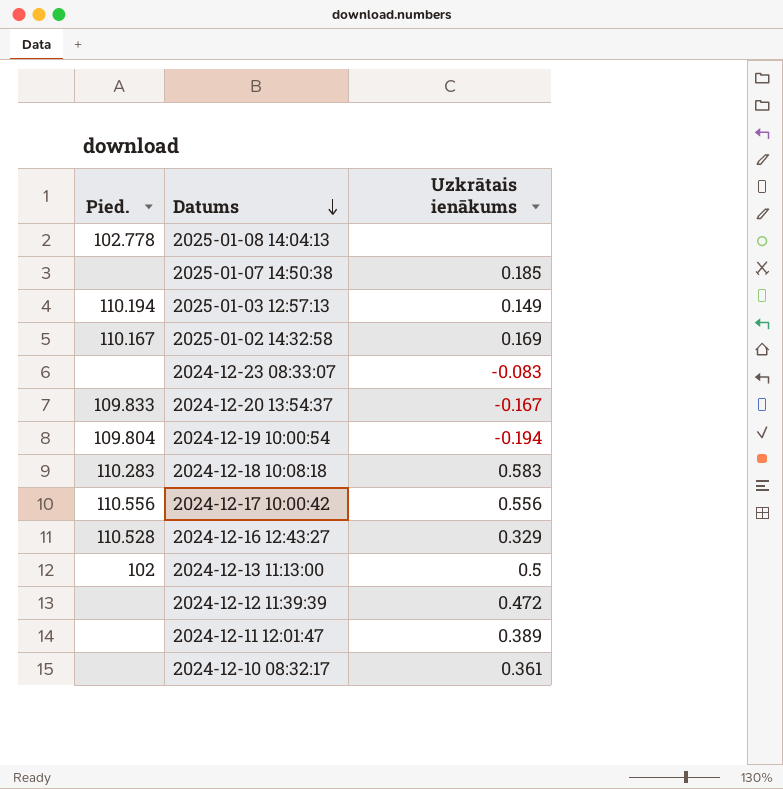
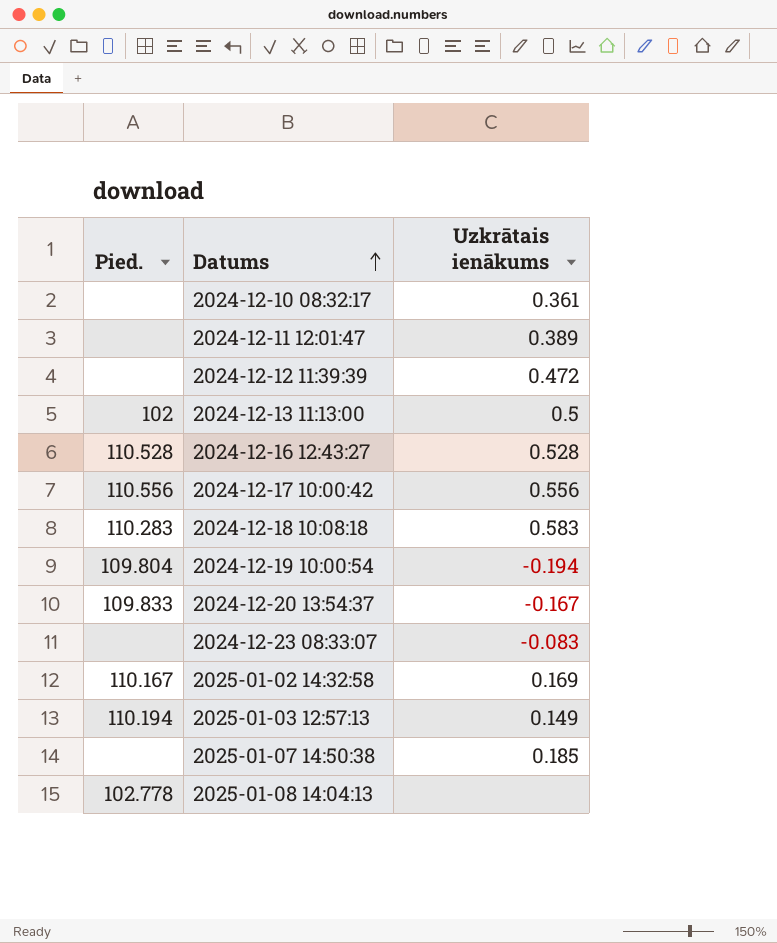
row order: Datums descending -> Datums ascending
2024-12-16 12:43:27 | Uzkrātais ienākums: 0.329 -> 0.528

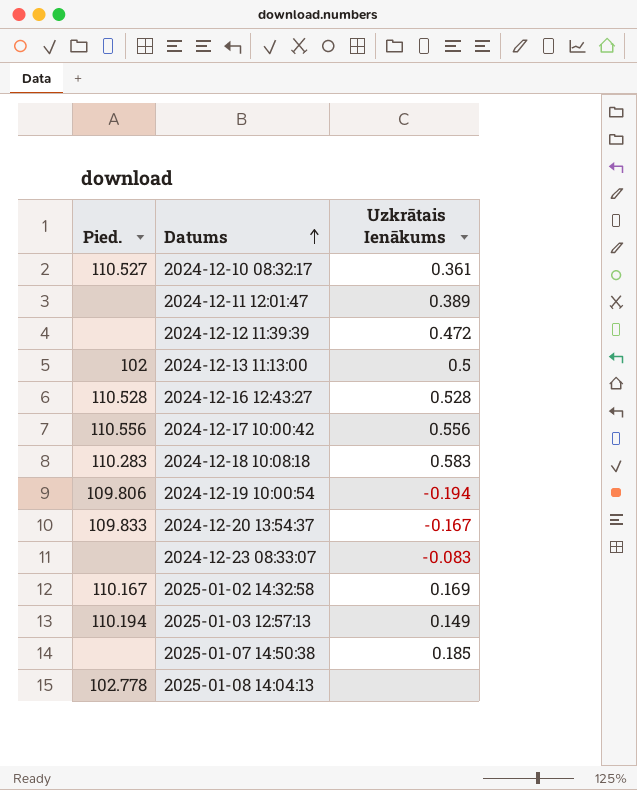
column name: Uzkrātais ienākums -> Uzkrātais Ienākums
2024-12-10 08:32:17 | Pied.: none -> 110.527
2024-12-19 10:00:54 | Pied.: 109.804 -> 109.806

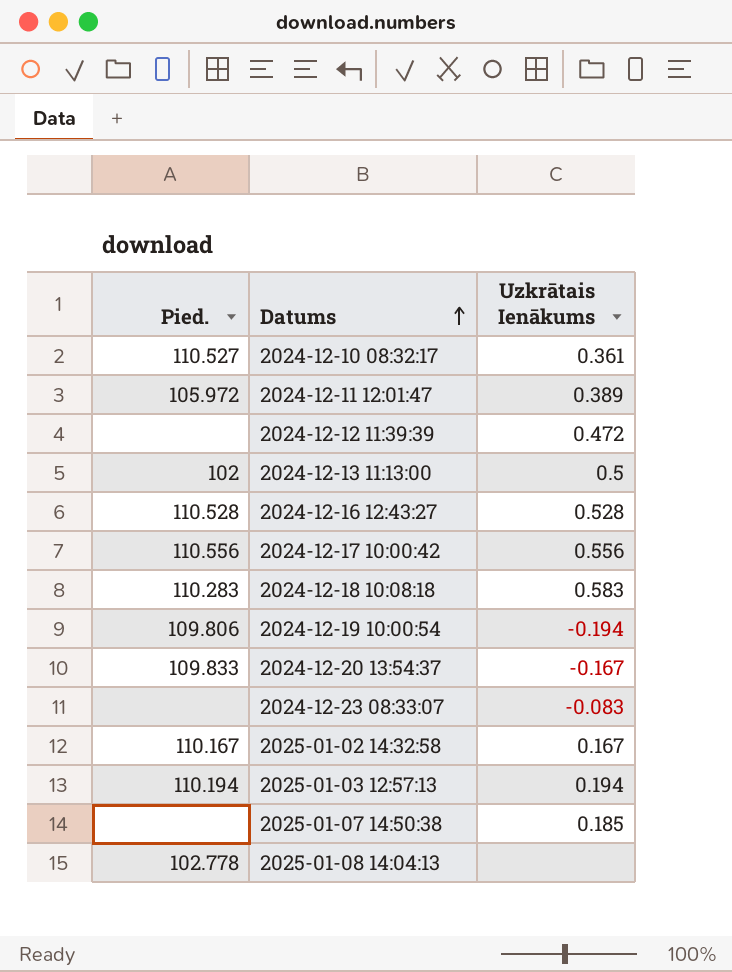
2024-12-11 12:01:47 | Pied.: none -> 105.972
2025-01-02 14:32:58 | Uzkrātais Ienākums: 0.169 -> 0.167
2025-01-03 12:57:13 | Uzkrātais Ienākums: 0.149 -> 0.194

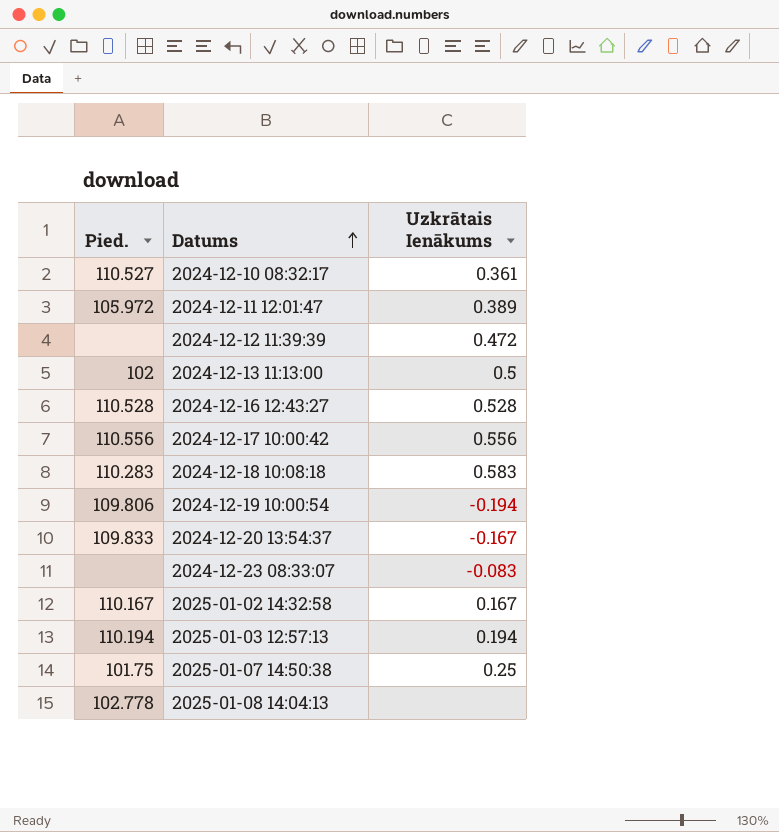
2025-01-07 14:50:38 | Pied.: none -> 101.75
2025-01-07 14:50:38 | Uzkrātais Ienākums: 0.185 -> 0.25

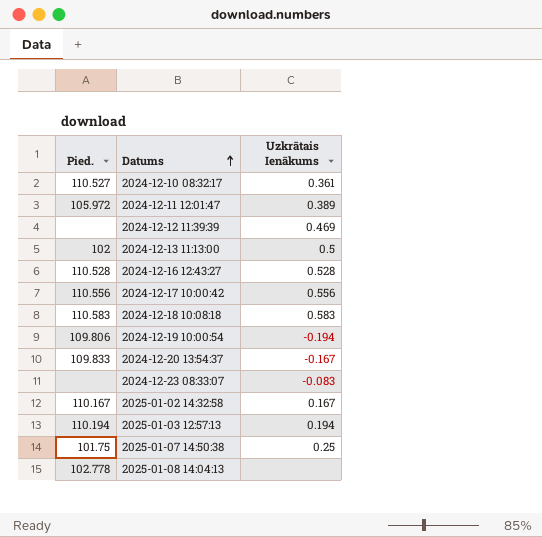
2024-12-12 11:39:39 | Uzkrātais Ienākums: 0.472 -> 0.469
2024-12-18 10:08:18 | Pied.: 110.283 -> 110.583

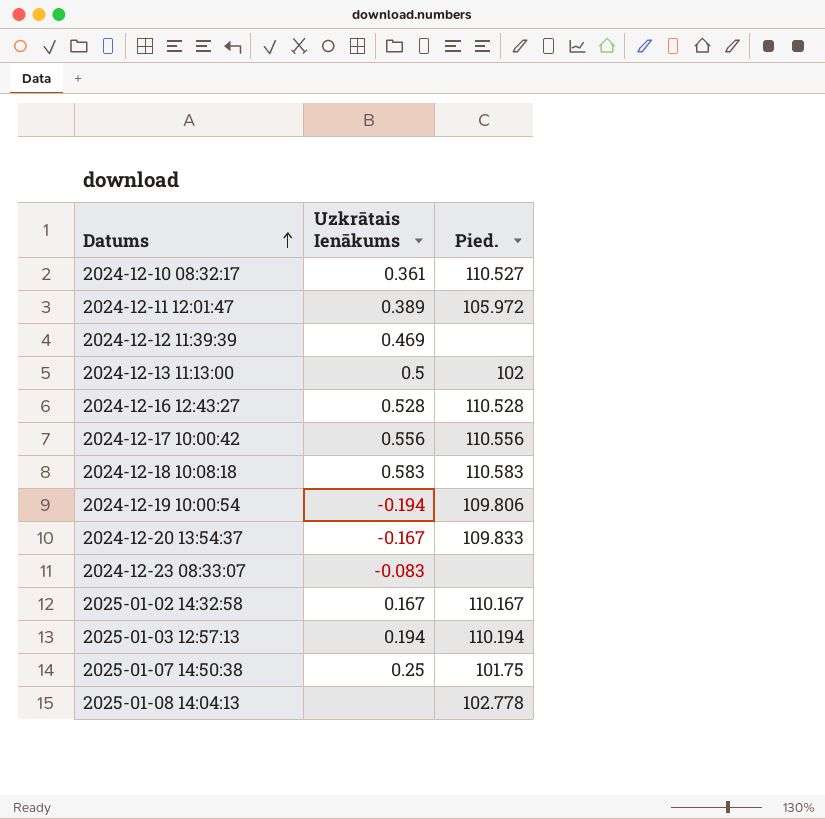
column Pied. | position: 1 -> 3

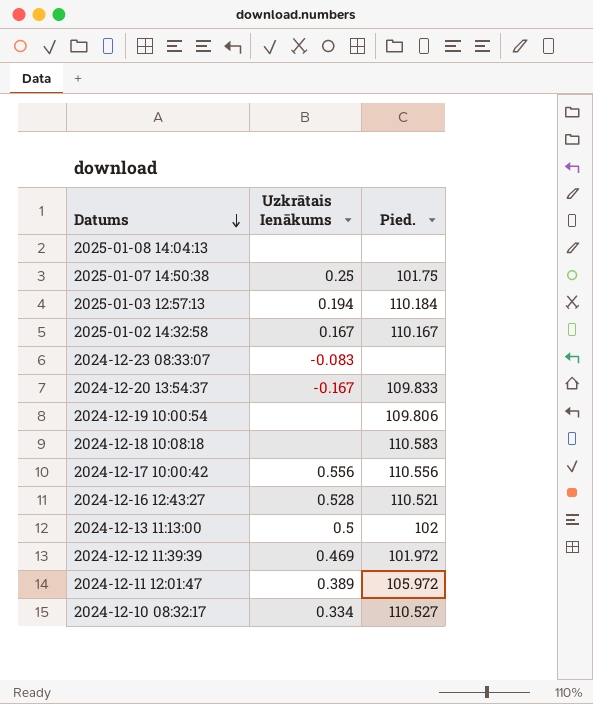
row order: Datums ascending -> Datums descending
2025-01-08 14:04:13 | Pied.: 102.778 -> none
2025-01-03 12:57:13 | Pied.: 110.194 -> 110.184
2024-12-19 10:00:54 | Uzkrātais Ienākums: -0.194 -> none
2024-12-18 10:08:18 | Uzkrātais Ienākums: 0.583 -> none
2024-12-16 12:43:27 | Pied.: 110.528 -> 110.521
2024-12-12 11:39:39 | Pied.: none -> 101.972
2024-12-10 08:32:17 | Uzkrātais Ienākums: 0.361 -> 0.334

